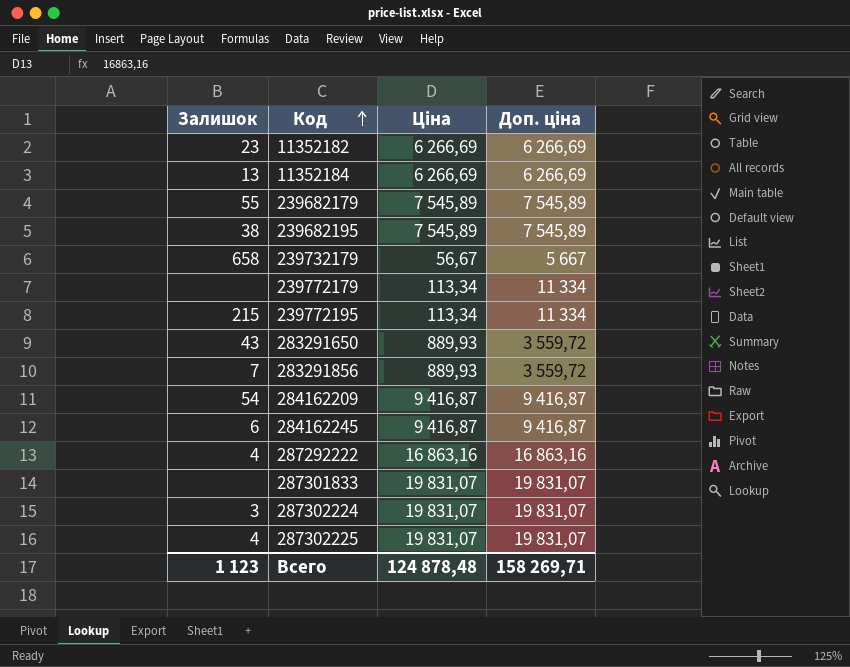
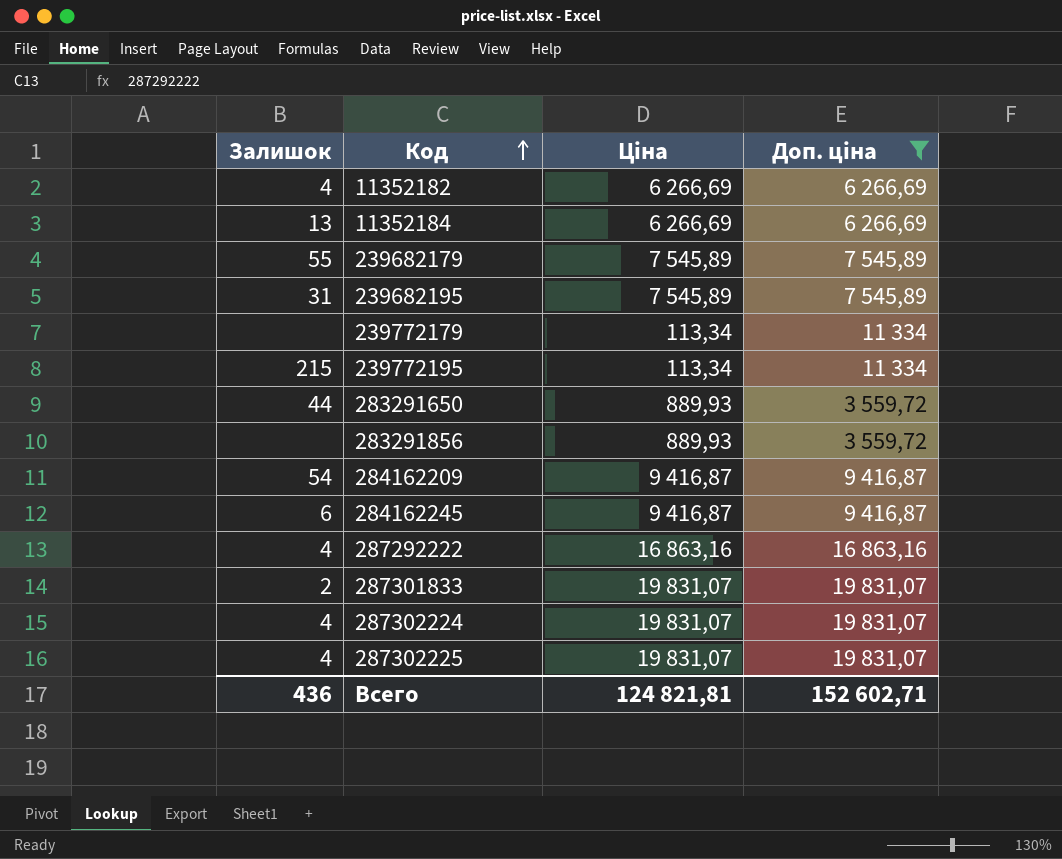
filter: none -> Доп. ціна != 5 667
11352182 | Залишок: 23 -> 4
239682195 | Залишок: 38 -> 31
283291650 | Залишок: 43 -> 44
283291856 | Залишок: 7 -> none
287301833 | Залишок: none -> 2
287302224 | Залишок: 3 -> 4
Всего | Залишок: 1 123 -> 436
Всего | Ціна: 124 878,48 -> 124 821,81
Всего | Доп. ціна: 158 269,71 -> 152 602,71

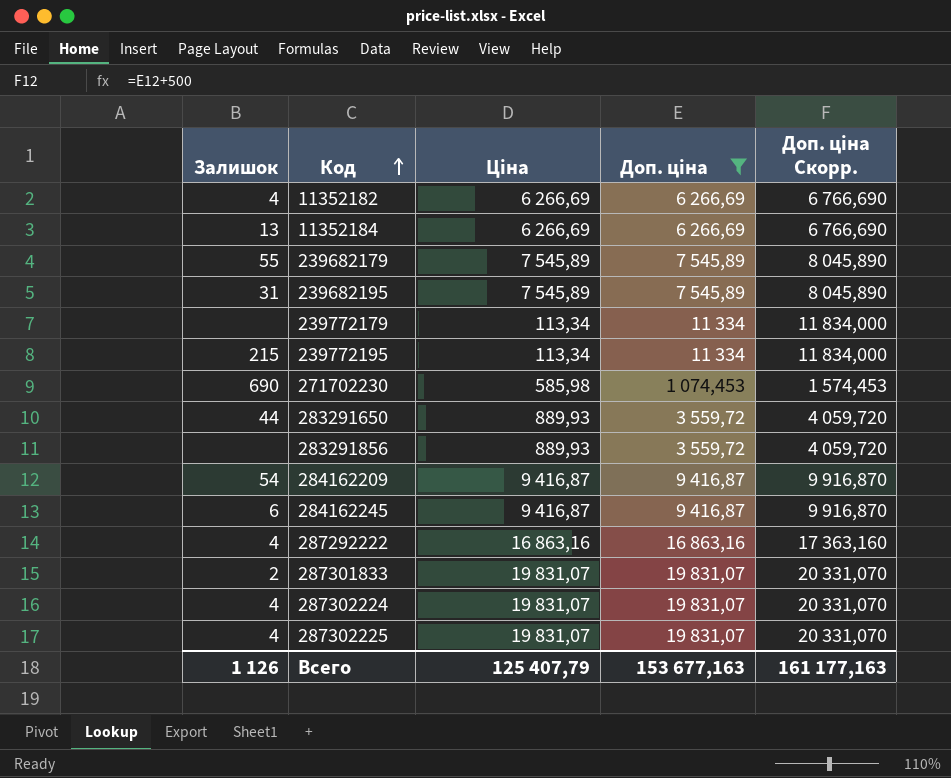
column Доп. ціна Скорр. | formula: none -> [Доп. ціна] + 500
row 271702230: none -> 690 | 585,98 | 1 074,453 | 1 574,453
Всего | Залишок: 436 -> 1 126
Всего | Ціна: 124 821,81 -> 125 407,79
Всего | Доп. ціна: 152 602,71 -> 153 677,163

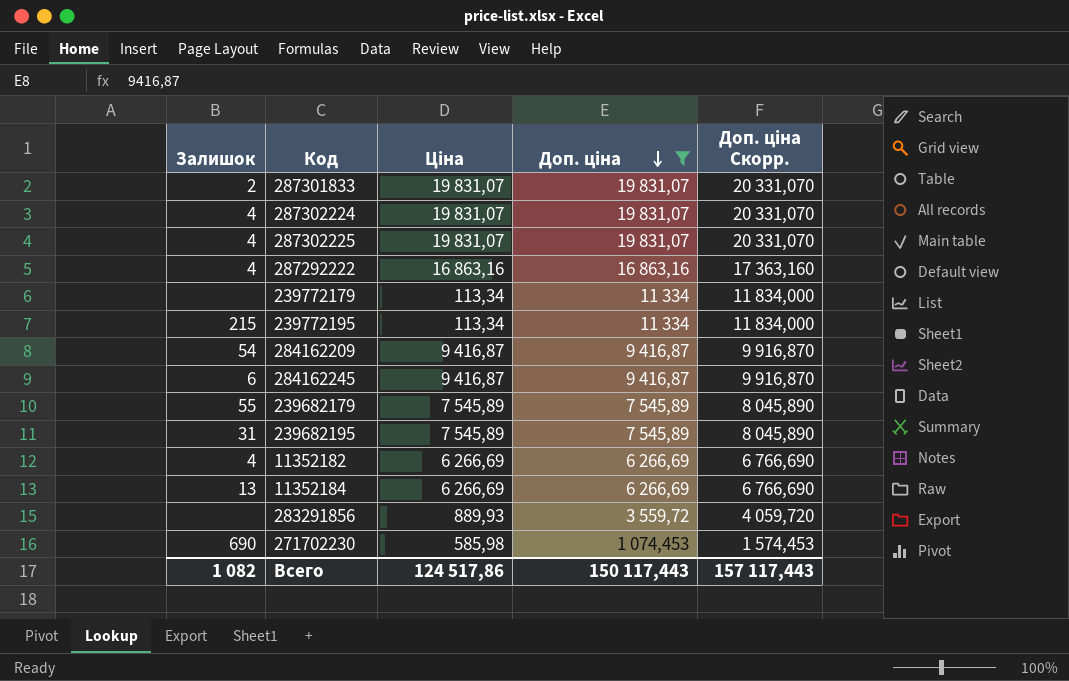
row order: Код ascending -> Доп. ціна descending
row 283291650: 44 | 889,93 | 3 559,72 | 4 059,720 -> none
Всего | Залишок: 1 126 -> 1 082
Всего | Ціна: 125 407,79 -> 124 517,86
Всего | Доп. ціна: 153 677,163 -> 150 117,443
Всего | Доп. ціна Скорр.: 161 177,163 -> 157 117,443

